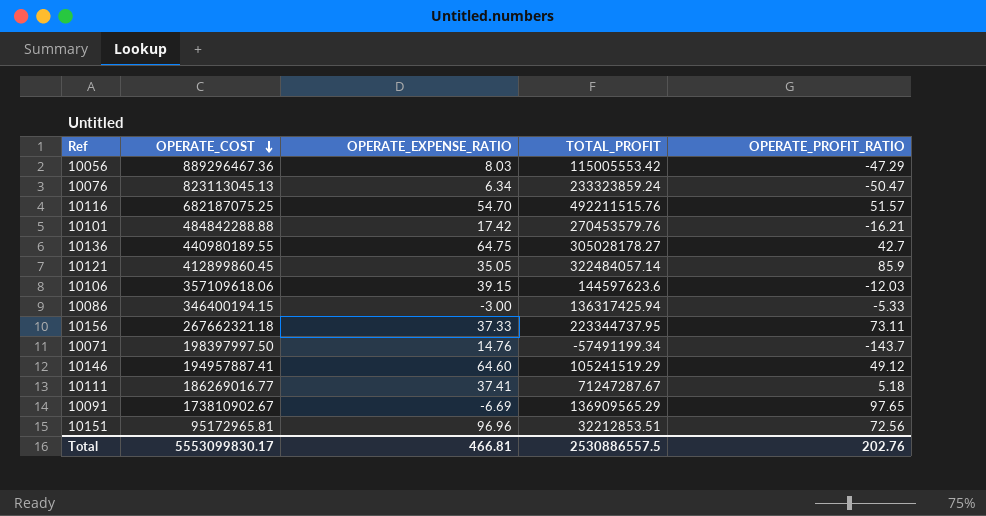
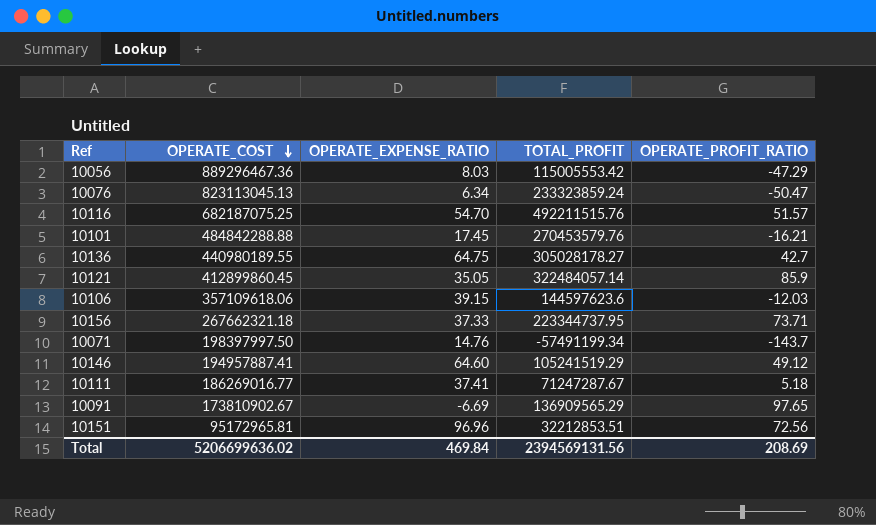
row 10086: 346400194.15 | -3.00 | 136317425.94 | -5.33 -> none
10101 | OPERATE_EXPENSE_RATIO: 17.42 -> 17.45
10156 | OPERATE_PROFIT_RATIO: 73.11 -> 73.71
Total | OPERATE_COST: 5553099830.17 -> 5206699636.02
Total | OPERATE_EXPENSE_RATIO: 466.81 -> 469.84
Total | TOTAL_PROFIT: 2530886557.5 -> 2394569131.56
Total | OPERATE_PROFIT_RATIO: 202.76 -> 208.69

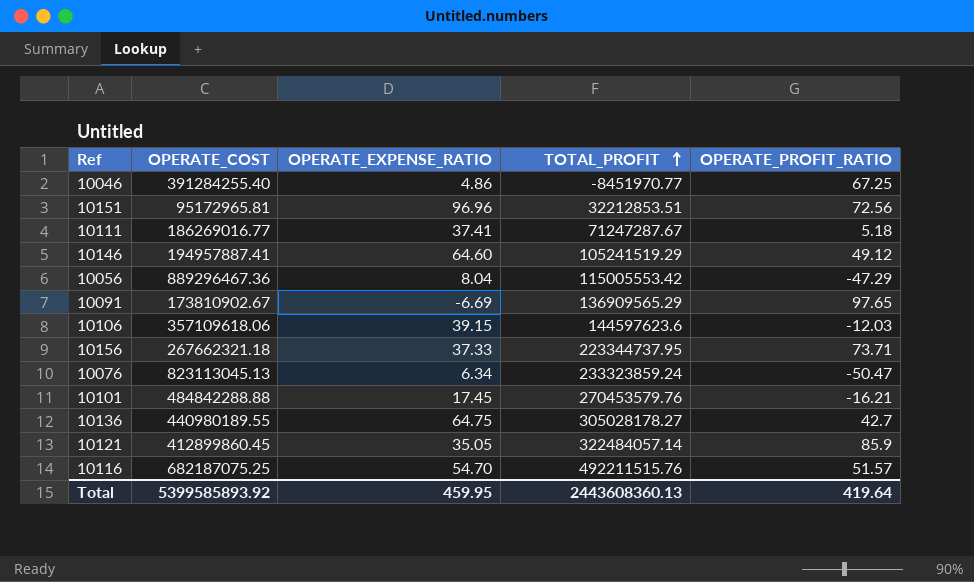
row order: OPERATE_COST descending -> TOTAL_PROFIT ascending
row 10071: 198397997.50 | 14.76 | -57491199.34 | -143.7 -> none
row 10046: none -> 391284255.40 | 4.86 | -8451970.77 | 67.25
10056 | OPERATE_EXPENSE_RATIO: 8.03 -> 8.04
Total | OPERATE_COST: 5206699636.02 -> 5399585893.92
Total | OPERATE_EXPENSE_RATIO: 469.84 -> 459.95
Total | TOTAL_PROFIT: 2394569131.56 -> 2443608360.13
Total | OPERATE_PROFIT_RATIO: 208.69 -> 419.64

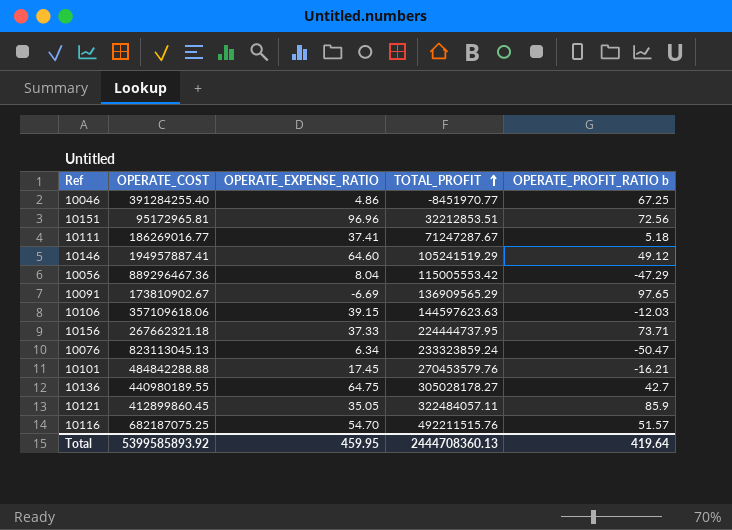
column name: OPERATE_PROFIT_RATIO -> OPERATE_PROFIT_RATIO b
10106 | TOTAL_PROFIT: 144597623.6 -> 144597623.63
10156 | TOTAL_PROFIT: 223344737.95 -> 224444737.95
10121 | TOTAL_PROFIT: 322484057.14 -> 322484057.11
Total | TOTAL_PROFIT: 2443608360.13 -> 2444708360.13

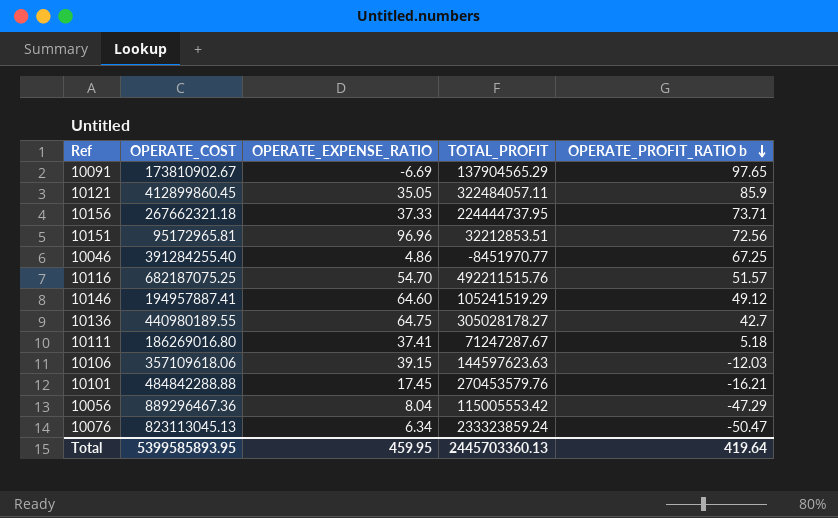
row order: TOTAL_PROFIT ascending -> OPERATE_PROFIT_RATIO b descending
10091 | TOTAL_PROFIT: 136909565.29 -> 137904565.29
10111 | OPERATE_COST: 186269016.77 -> 186269016.80
Total | OPERATE_COST: 5399585893.92 -> 5399585893.95
Total | TOTAL_PROFIT: 2444708360.13 -> 2445703360.13

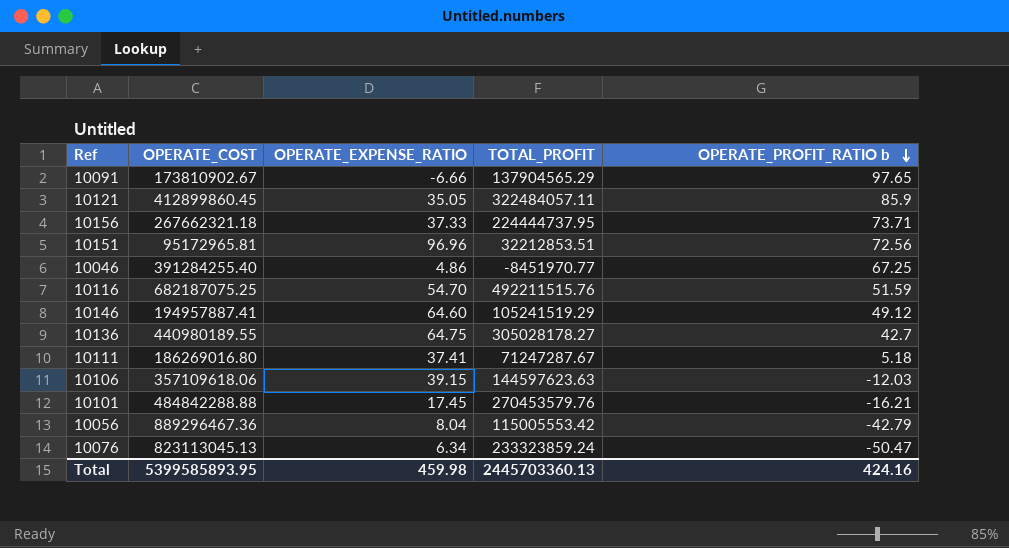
10091 | OPERATE_EXPENSE_RATIO: -6.69 -> -6.66
10116 | OPERATE_PROFIT_RATIO b: 51.57 -> 51.59
10056 | OPERATE_PROFIT_RATIO b: -47.29 -> -42.79
Total | OPERATE_EXPENSE_RATIO: 459.95 -> 459.98
Total | OPERATE_PROFIT_RATIO b: 419.64 -> 424.16

